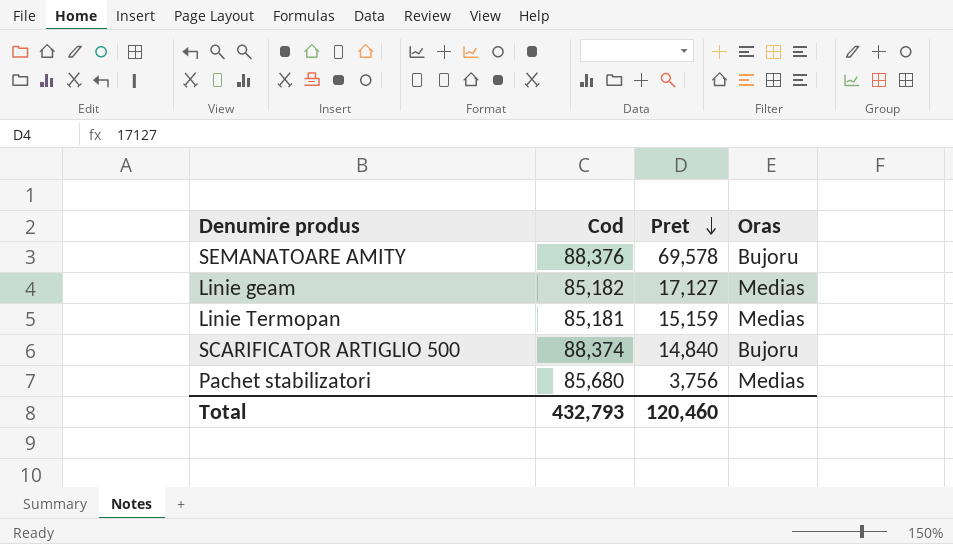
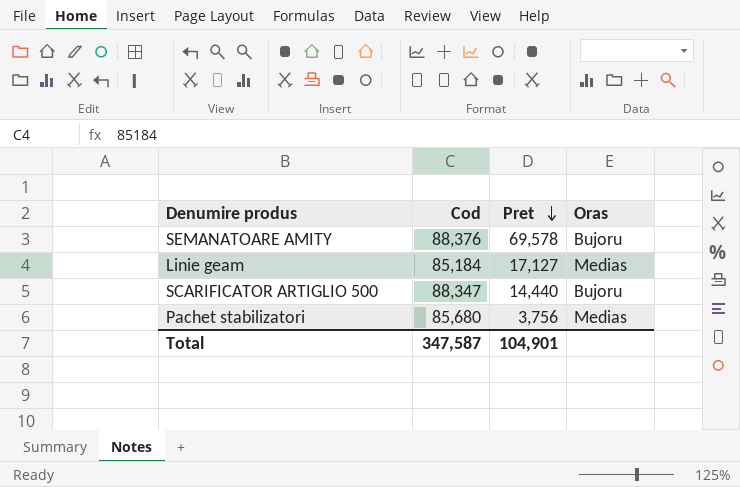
row Linie Termopan: 85,181 | 15,159 | Medias -> none
Linie geam | Cod: 85,182 -> 85,184
SCARIFICATOR ARTIGLIO 500 | Cod: 88,374 -> 88,347
SCARIFICATOR ARTIGLIO 500 | Pret: 14,840 -> 14,440
Total | Cod: 432,793 -> 347,587
Total | Pret: 120,460 -> 104,901

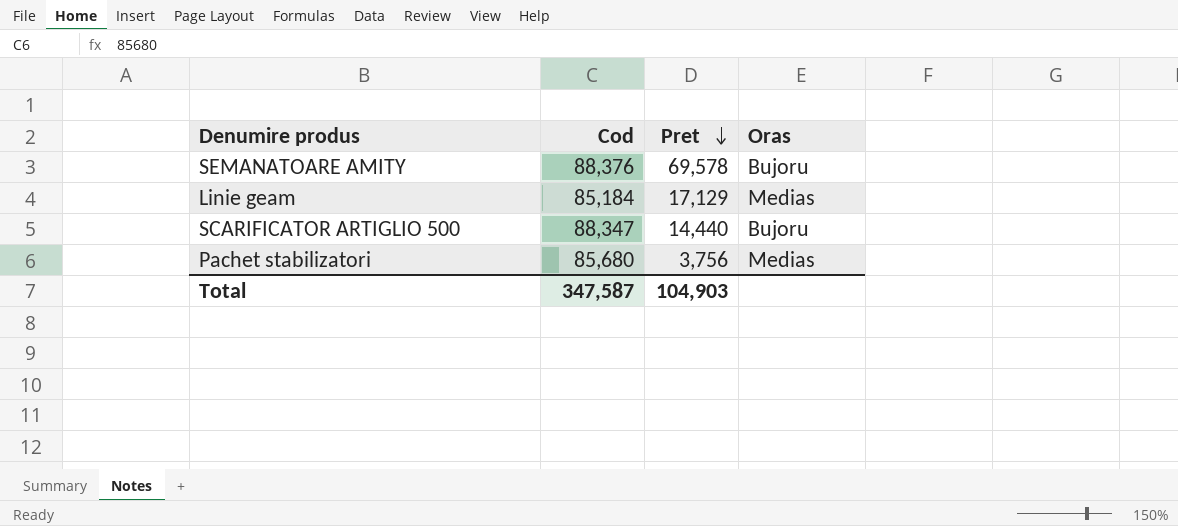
Linie geam | Pret: 17,127 -> 17,129
Total | Pret: 104,901 -> 104,903

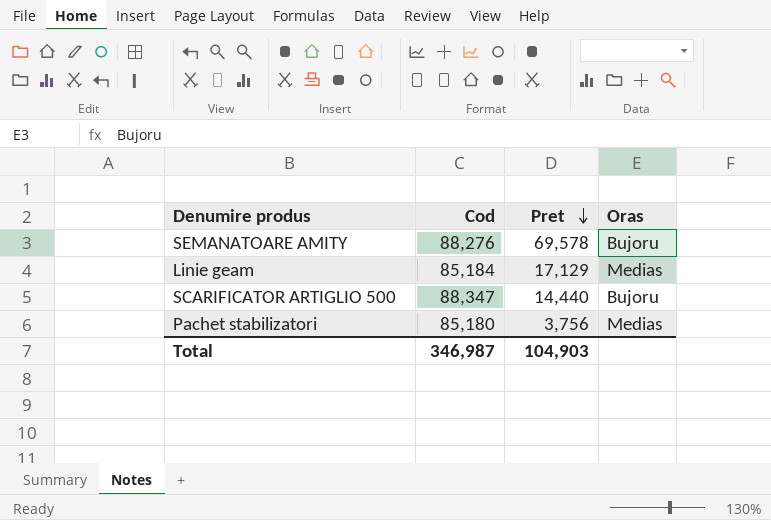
SEMANATOARE AMITY | Cod: 88,376 -> 88,276
Pachet stabilizatori | Cod: 85,680 -> 85,180
Total | Cod: 347,587 -> 346,987

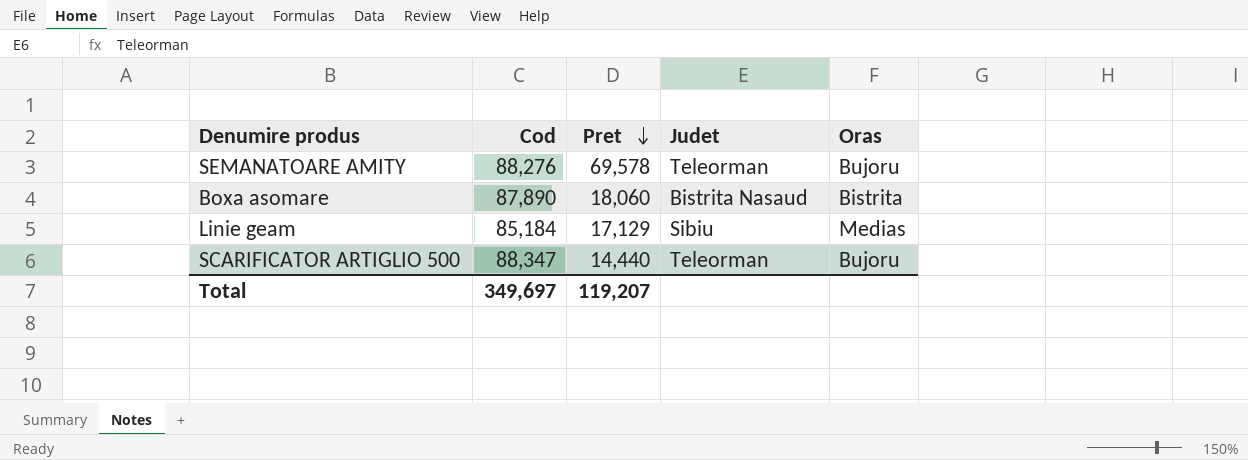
column Judet | position: none -> 4
row Pachet stabilizatori: 85,180 | 3,756 | Medias -> none
row Boxa asomare: none -> 87,890 | 18,060 | Bistrita Nasaud | Bistrita
Total | Cod: 346,987 -> 349,697
Total | Pret: 104,903 -> 119,207

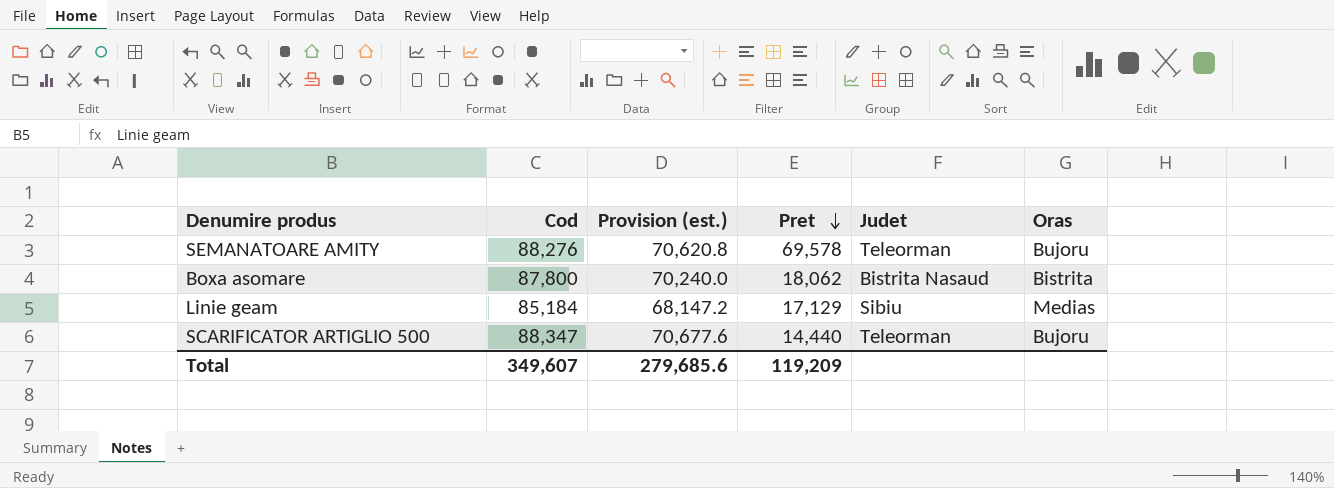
column Provision (est.) | formula: none -> [Cod] * 0.8
Boxa asomare | Cod: 87,890 -> 87,800
Boxa asomare | Pret: 18,060 -> 18,062
Total | Cod: 349,697 -> 349,607
Total | Pret: 119,207 -> 119,209

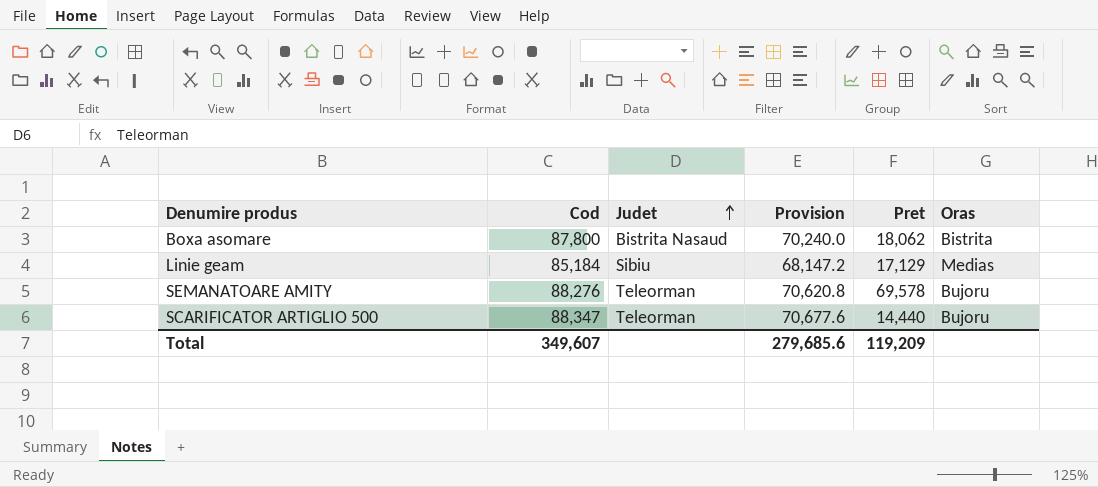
row order: Pret descending -> Judet ascending
column Judet | position: 5 -> 3
column name: Provision (est.) -> Provision

